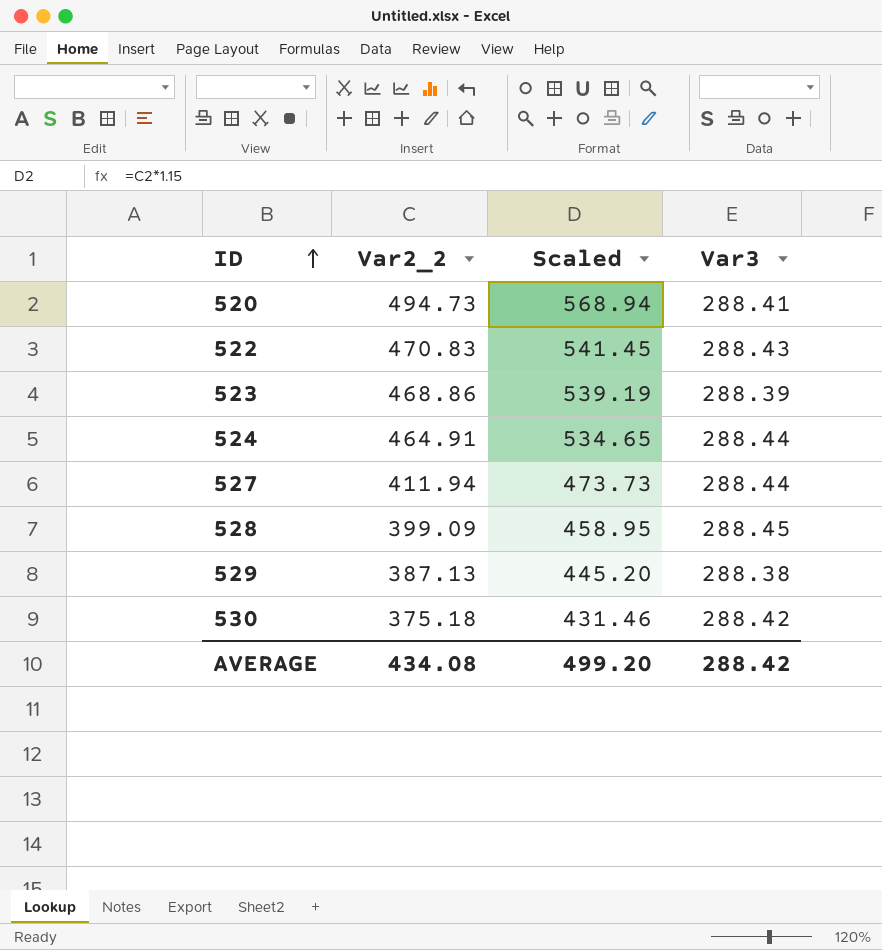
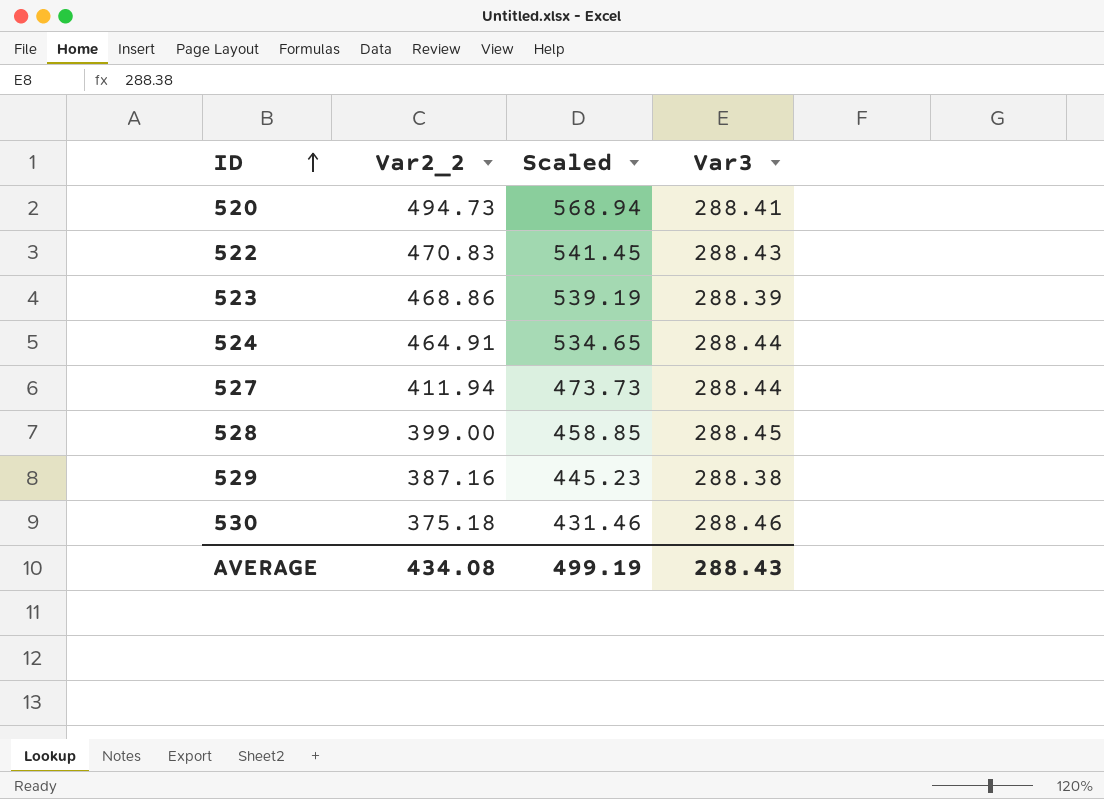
528 | Var2_2: 399.09 -> 399.00
528 | Scaled: 458.95 -> 458.85
529 | Var2_2: 387.13 -> 387.16
529 | Scaled: 445.20 -> 445.23
530 | Var3: 288.42 -> 288.46
AVERAGE | Scaled: 499.20 -> 499.19
AVERAGE | Var3: 288.42 -> 288.43

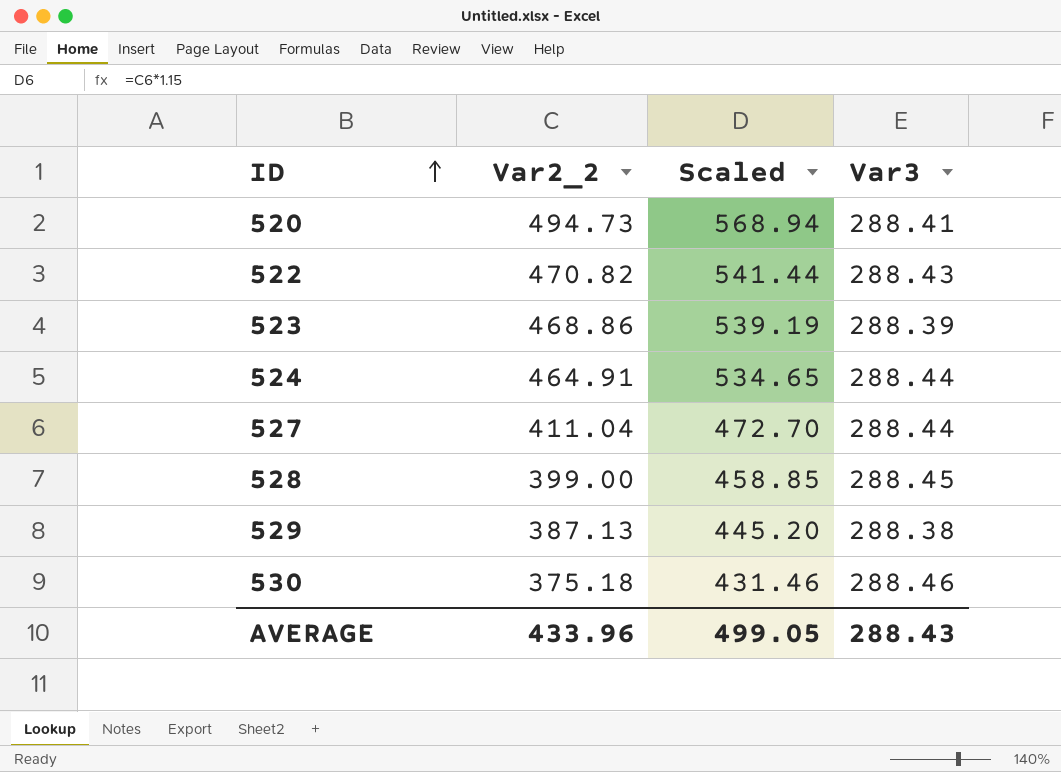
522 | Var2_2: 470.83 -> 470.82
522 | Scaled: 541.45 -> 541.44
527 | Var2_2: 411.94 -> 411.04
527 | Scaled: 473.73 -> 472.70
529 | Var2_2: 387.16 -> 387.13
529 | Scaled: 445.23 -> 445.20
AVERAGE | Var2_2: 434.08 -> 433.96
AVERAGE | Scaled: 499.19 -> 499.05

